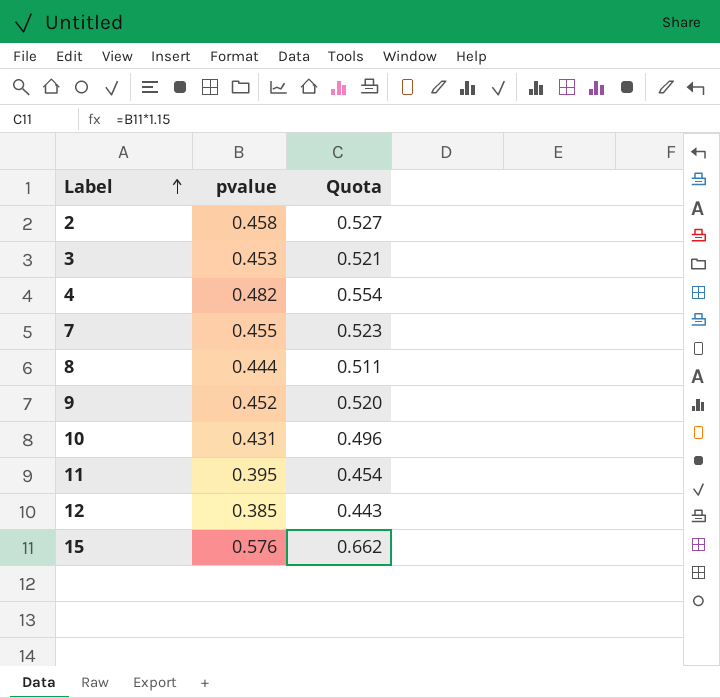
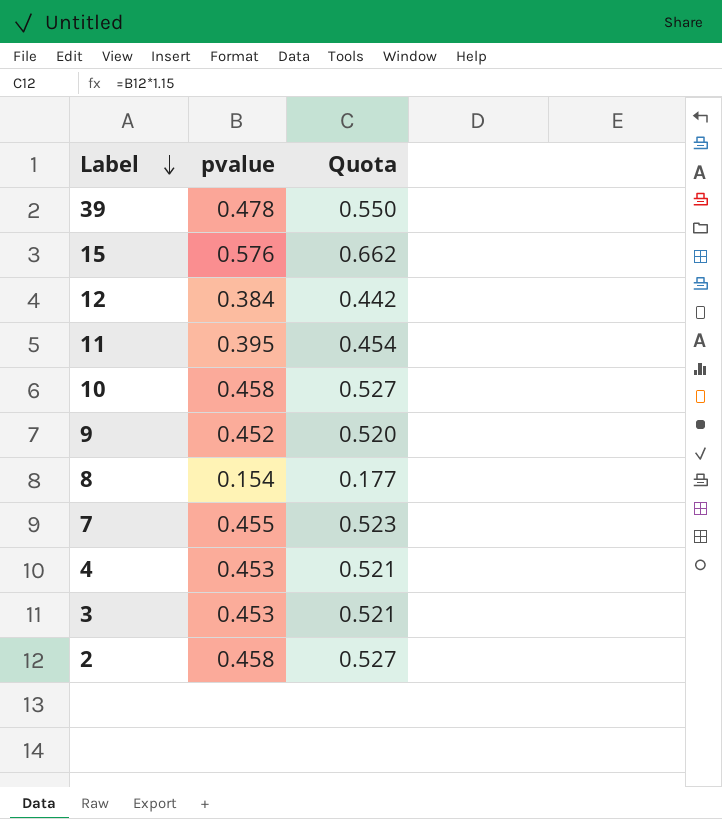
row order: Label ascending -> Label descending
row 39: none -> 0.478 | 0.550
12 | pvalue: 0.385 -> 0.384
12 | Quota: 0.443 -> 0.442
10 | pvalue: 0.431 -> 0.458
10 | Quota: 0.496 -> 0.527
8 | pvalue: 0.444 -> 0.154
8 | Quota: 0.511 -> 0.177
4 | pvalue: 0.482 -> 0.453
4 | Quota: 0.554 -> 0.521

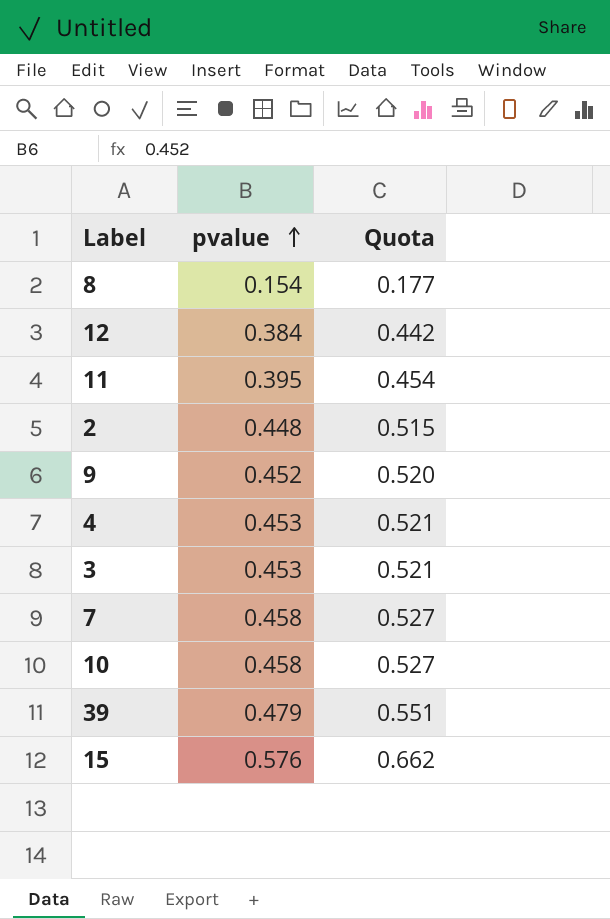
row order: Label descending -> pvalue ascending
2 | pvalue: 0.458 -> 0.448
2 | Quota: 0.527 -> 0.515
7 | pvalue: 0.455 -> 0.458
7 | Quota: 0.523 -> 0.527
39 | pvalue: 0.478 -> 0.479
39 | Quota: 0.550 -> 0.551

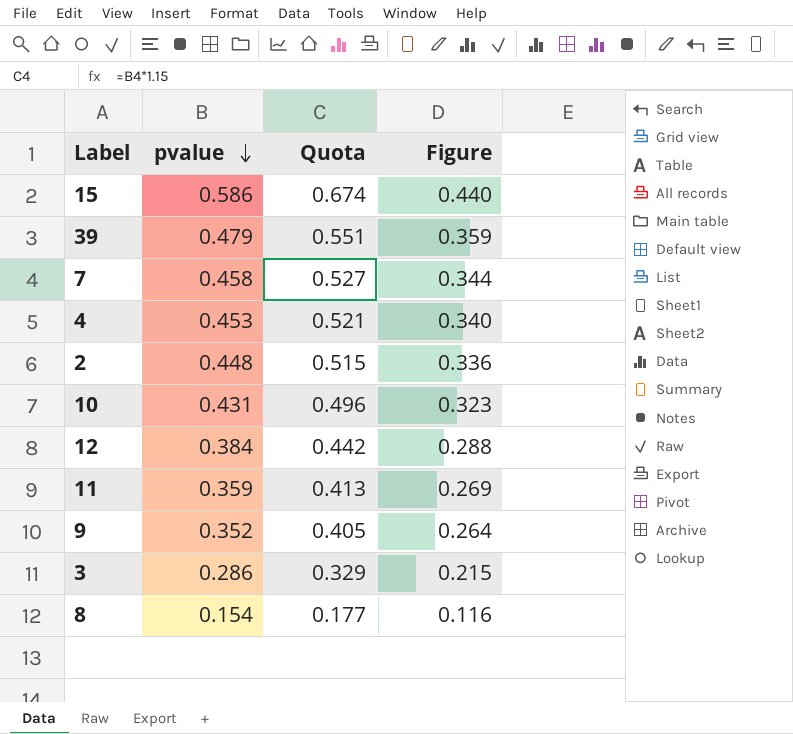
row order: pvalue ascending -> pvalue descending
column Figure | formula: none -> [pvalue] * 0.75
15 | pvalue: 0.576 -> 0.586
15 | Quota: 0.662 -> 0.674
10 | pvalue: 0.458 -> 0.431
10 | Quota: 0.527 -> 0.496
11 | pvalue: 0.395 -> 0.359
11 | Quota: 0.454 -> 0.413
9 | pvalue: 0.452 -> 0.352
9 | Quota: 0.520 -> 0.405
3 | pvalue: 0.453 -> 0.286
3 | Quota: 0.521 -> 0.329

